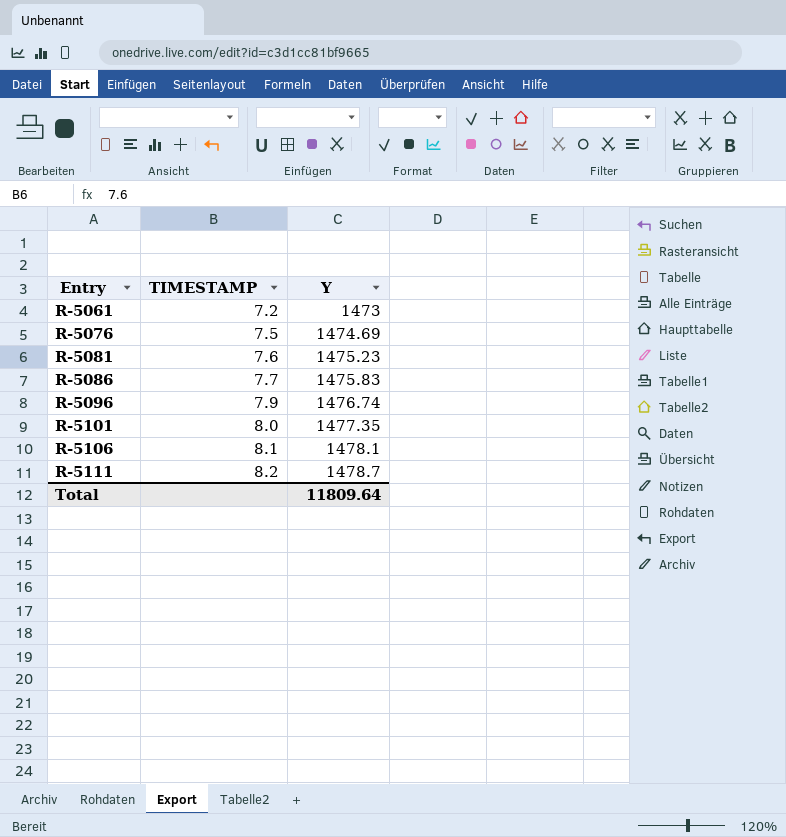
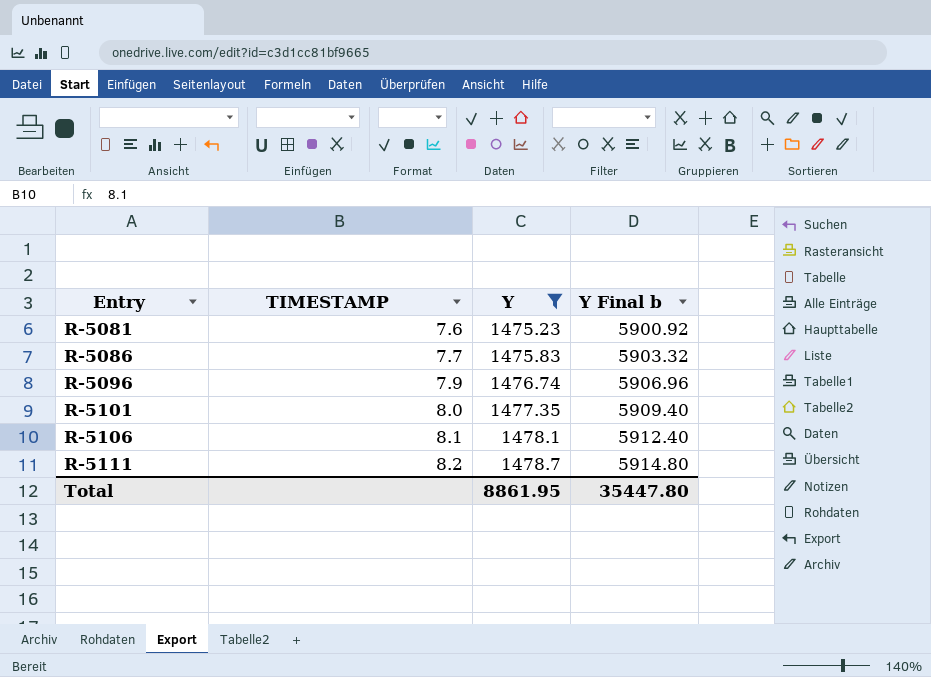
filter: none -> Y >= 1475.23
column Y Final b | formula: none -> [Y] * 4
Total | Y: 11809.64 -> 8861.95

